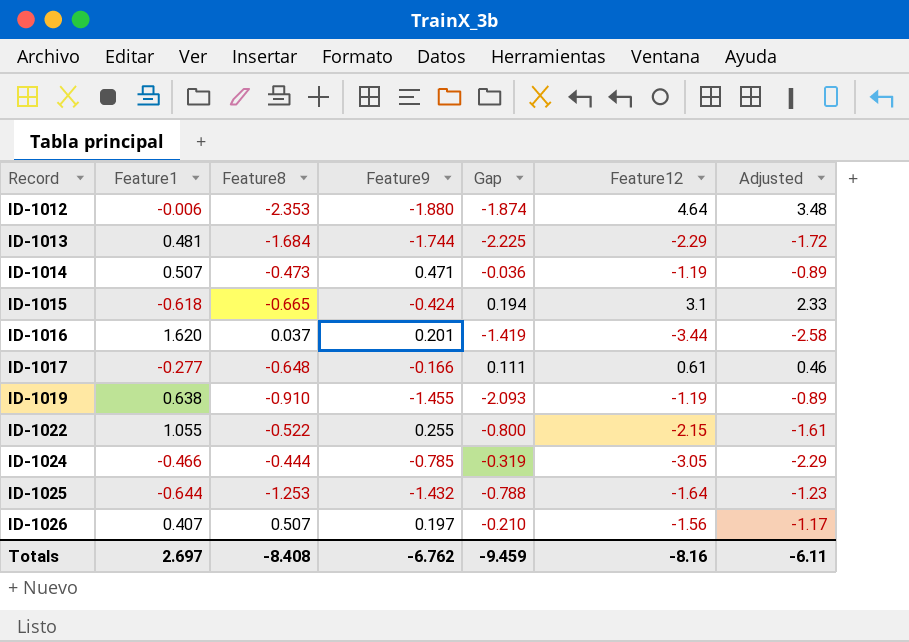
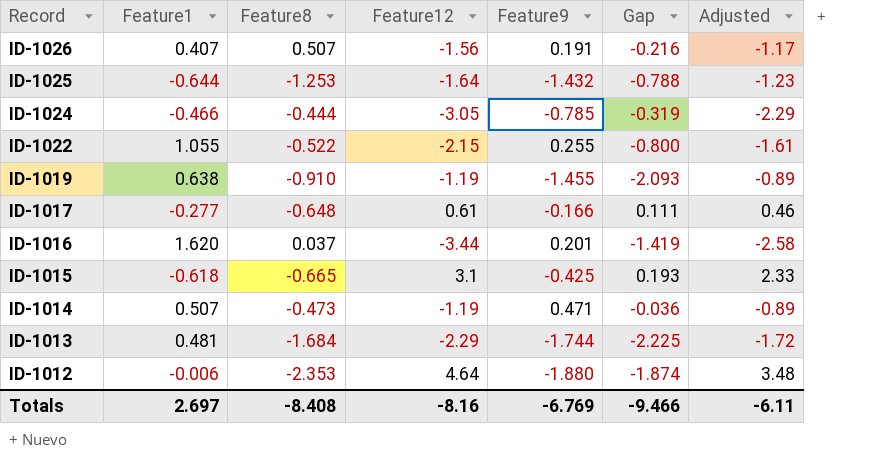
row order: Record ascending -> Record descending
column Feature12 | position: 6 -> 4
ID-1026 | Feature9: 0.197 -> 0.191
ID-1026 | Gap: -0.210 -> -0.216
ID-1015 | Feature9: -0.424 -> -0.425
ID-1015 | Gap: 0.194 -> 0.193
Totals | Feature9: -6.762 -> -6.769
Totals | Gap: -9.459 -> -9.466

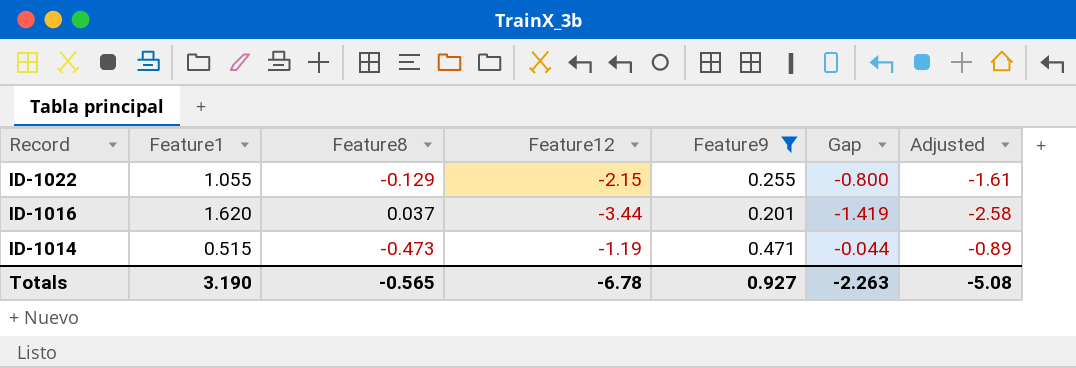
filter: none -> Feature9 >= 0.201
ID-1022 | Feature8: -0.522 -> -0.129
ID-1014 | Feature1: 0.507 -> 0.515
ID-1014 | Gap: -0.036 -> -0.044
Totals | Feature1: 2.697 -> 3.190
Totals | Feature8: -8.408 -> -0.565
Totals | Feature12: -8.16 -> -6.78
Totals | Feature9: -6.769 -> 0.927
Totals | Gap: -9.466 -> -2.263
Totals | Adjusted: -6.11 -> -5.08

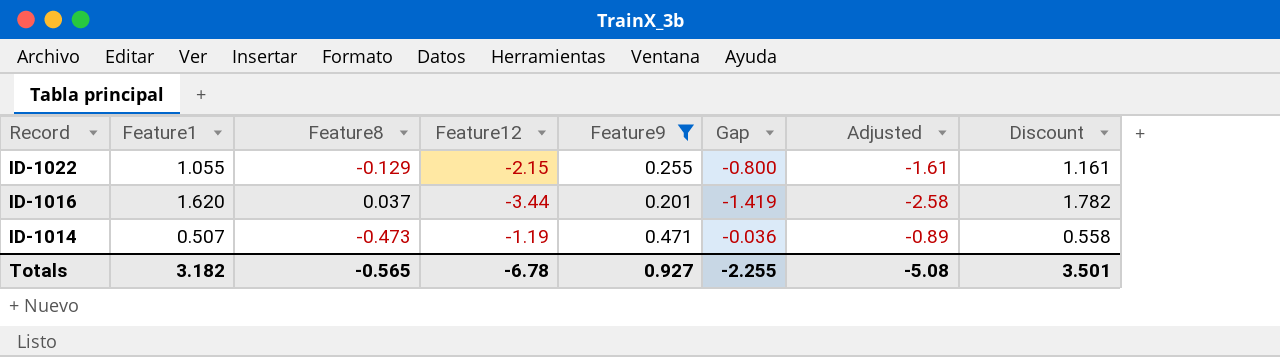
column Discount | formula: none -> [Feature1] * 1.1
ID-1014 | Feature1: 0.515 -> 0.507
ID-1014 | Gap: -0.044 -> -0.036
Totals | Feature1: 3.190 -> 3.182
Totals | Gap: -2.263 -> -2.255

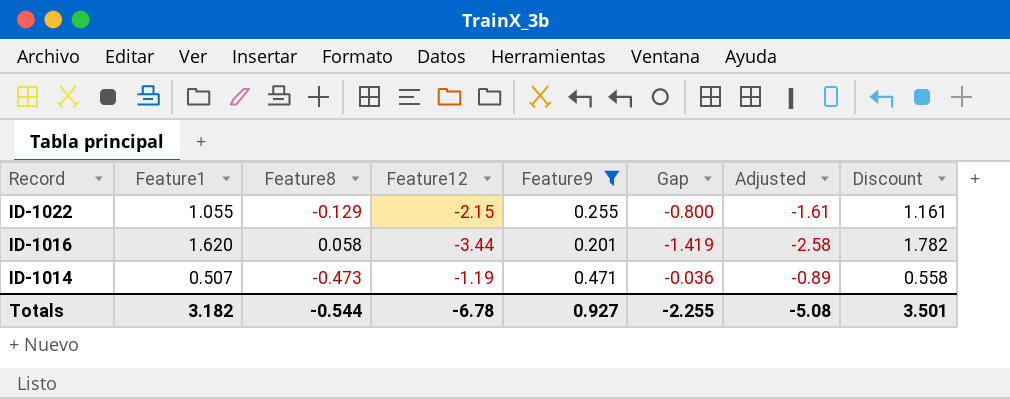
ID-1016 | Feature8: 0.037 -> 0.058
Totals | Feature8: -0.565 -> -0.544

